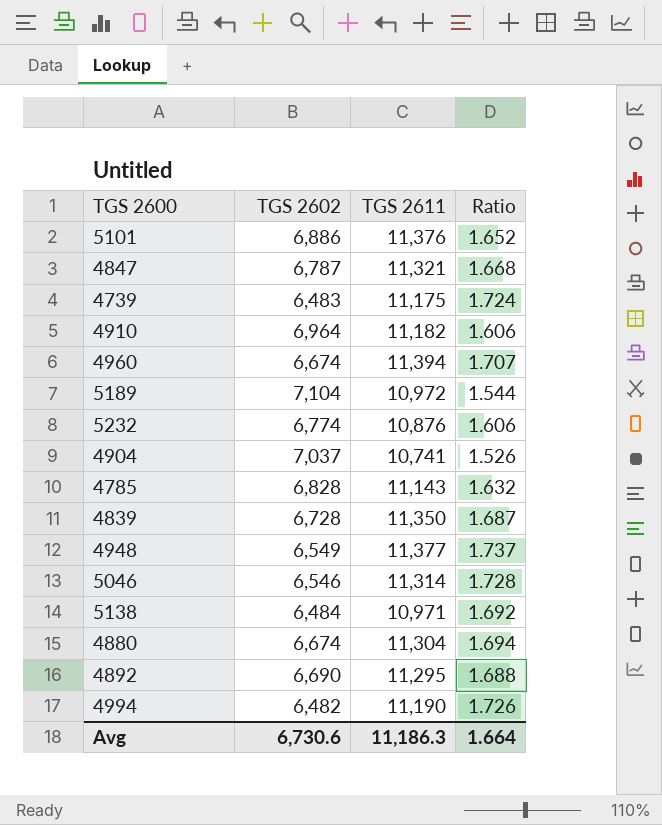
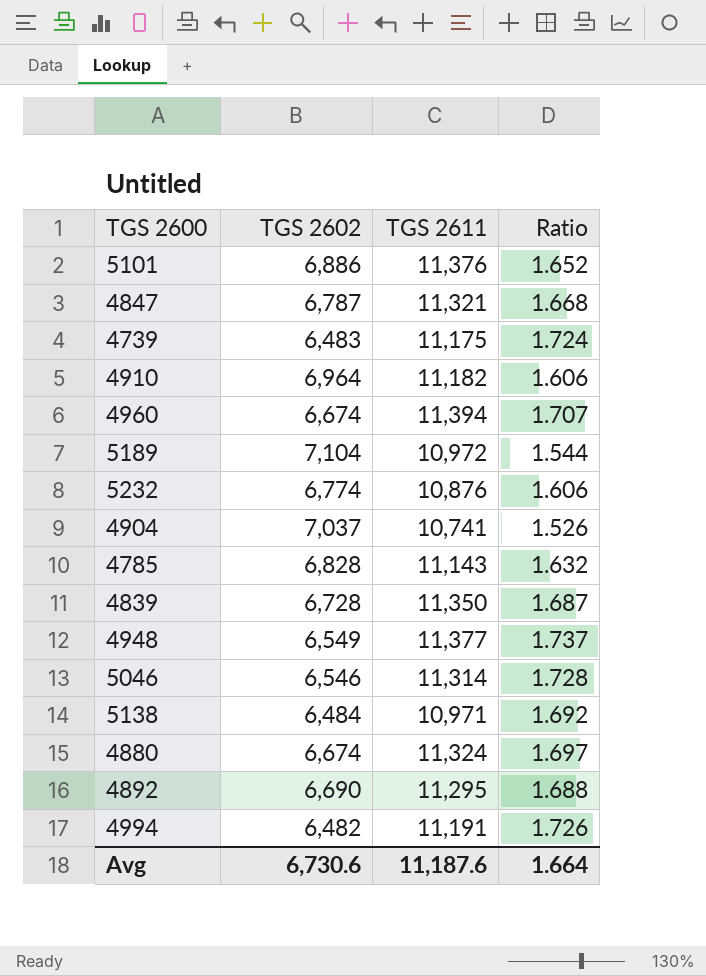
4880 | TGS 2611: 11,304 -> 11,324
4880 | Ratio: 1.694 -> 1.697
4994 | TGS 2611: 11,190 -> 11,191
Avg | TGS 2611: 11,186.3 -> 11,187.6

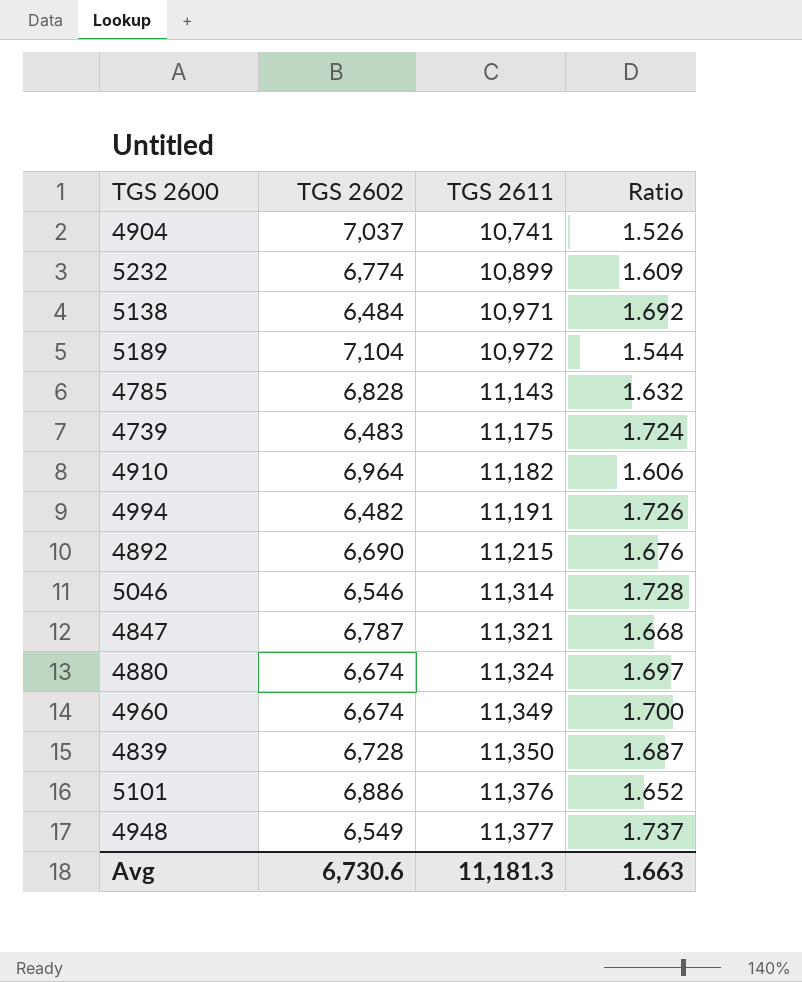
row order: none -> TGS 2611 ascending
5232 | TGS 2611: 10,876 -> 10,899
5232 | Ratio: 1.606 -> 1.609
4892 | TGS 2611: 11,295 -> 11,215
4892 | Ratio: 1.688 -> 1.676
4960 | TGS 2611: 11,394 -> 11,349
4960 | Ratio: 1.707 -> 1.700
Avg | TGS 2611: 11,187.6 -> 11,181.3
Avg | Ratio: 1.664 -> 1.663

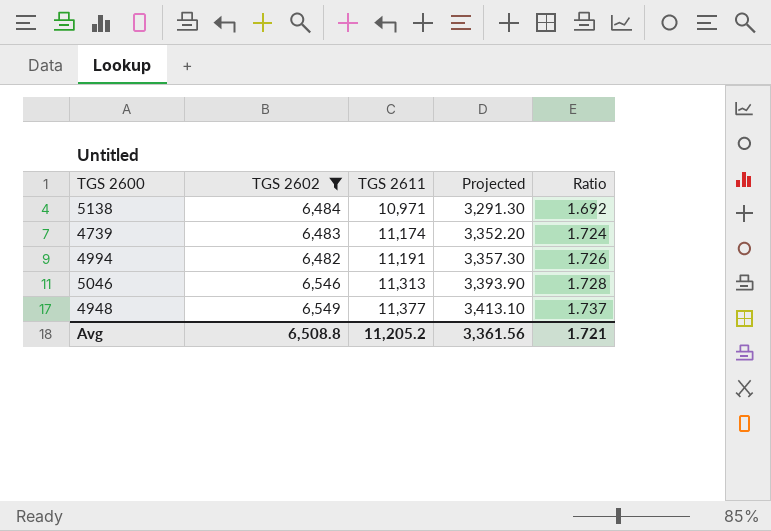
filter: none -> TGS 2602 <= 6,549
column Projected | formula: none -> [TGS 2611] * 0.3
4739 | TGS 2611: 11,175 -> 11,174
5046 | TGS 2611: 11,314 -> 11,313
Avg | TGS 2602: 6,730.6 -> 6,508.8
Avg | TGS 2611: 11,181.3 -> 11,205.2
Avg | Ratio: 1.663 -> 1.721

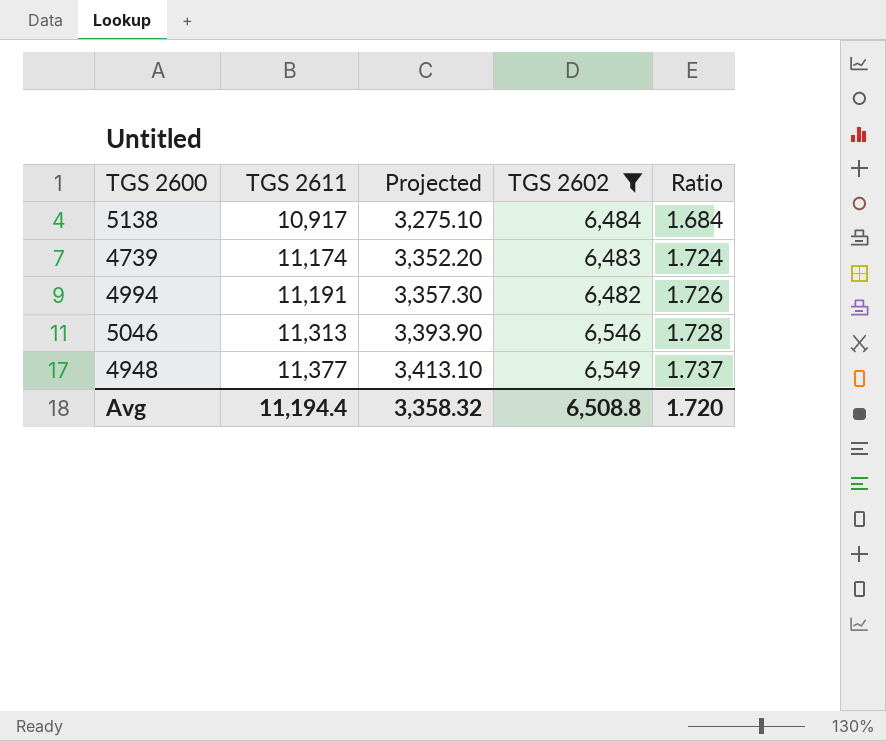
column TGS 2602 | position: 2 -> 4
5138 | TGS 2611: 10,971 -> 10,917
5138 | Projected: 3,291.30 -> 3,275.10
5138 | Ratio: 1.692 -> 1.684
Avg | TGS 2611: 11,205.2 -> 11,194.4
Avg | Projected: 3,361.56 -> 3,358.32
Avg | Ratio: 1.721 -> 1.720

